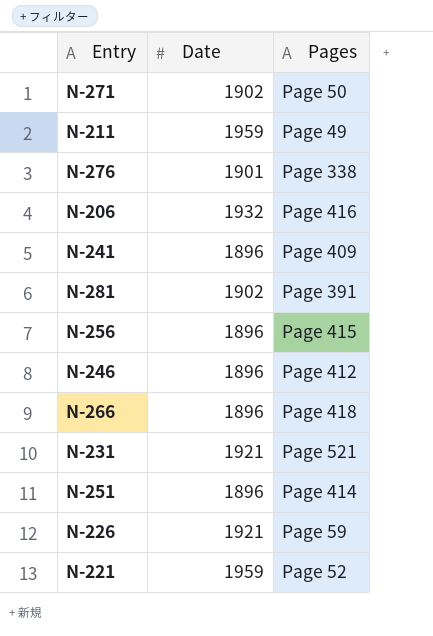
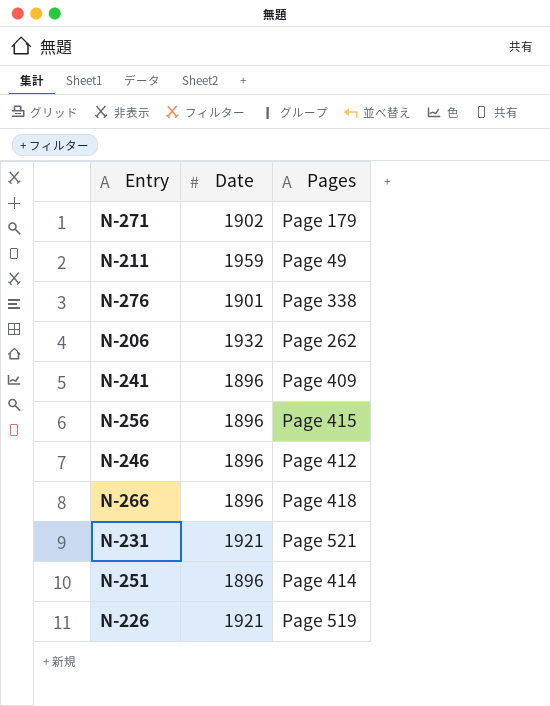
row N-281: 1902 | Page 391 -> none
row N-221: 1959 | Page 52 -> none
N-271 | Pages: Page 50 -> Page 179
N-206 | Pages: Page 416 -> Page 262
N-226 | Pages: Page 59 -> Page 519

